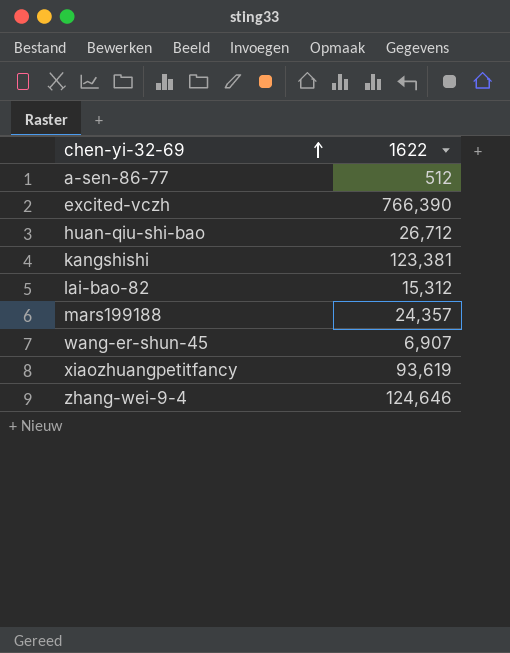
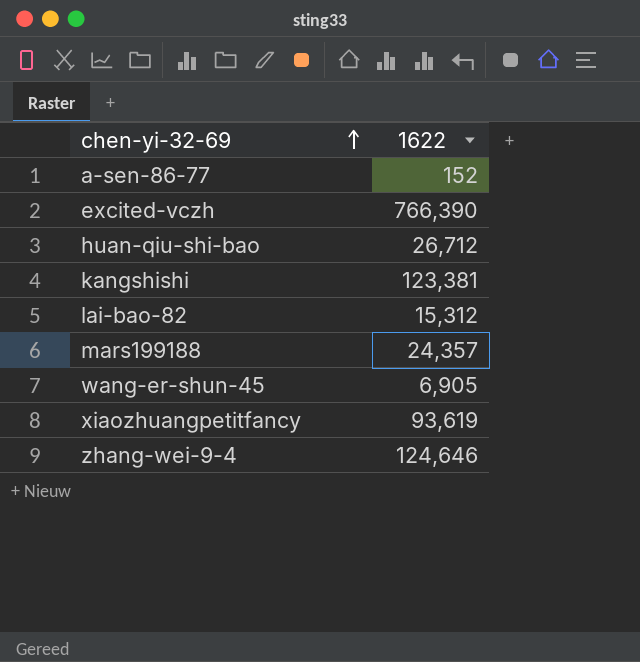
a-sen-86-77 | 1622: 512 -> 152
wang-er-shun-45 | 1622: 6,907 -> 6,905

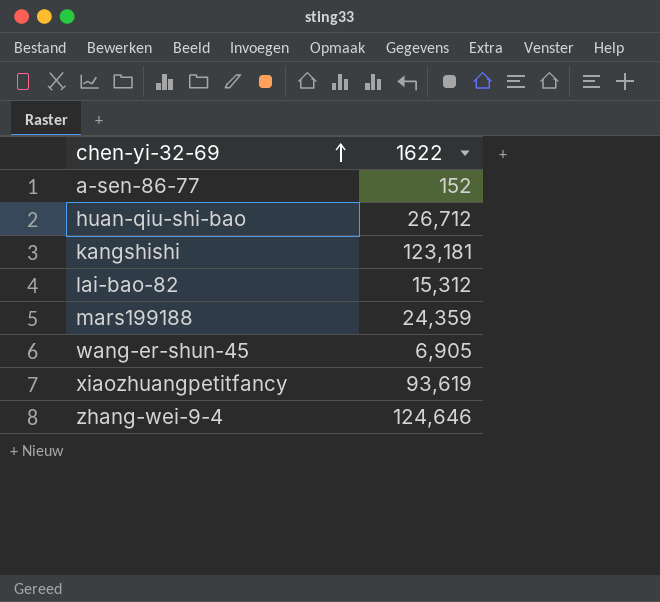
row excited-vczh: 766,390 -> none
kangshishi | 1622: 123,381 -> 123,181
mars199188 | 1622: 24,357 -> 24,359

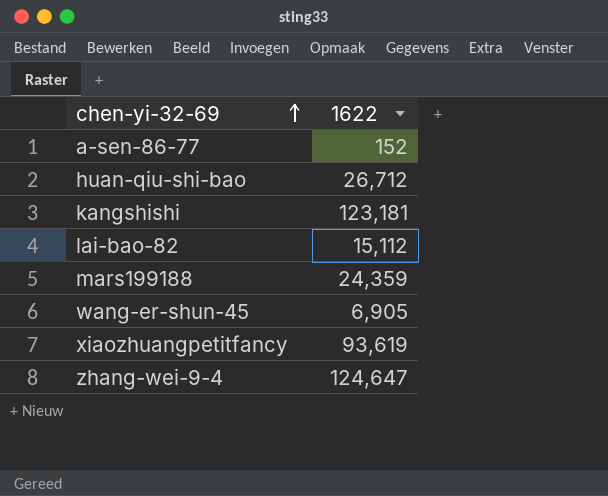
lai-bao-82 | 1622: 15,312 -> 15,112
zhang-wei-9-4 | 1622: 124,646 -> 124,647

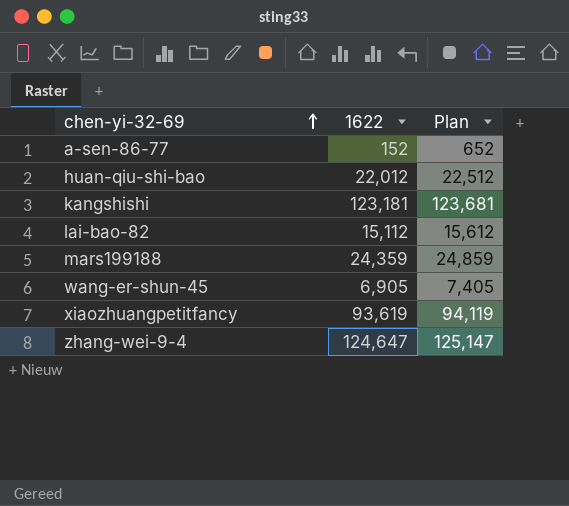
column Plan | formula: none -> [1622] + 500
huan-qiu-shi-bao | 1622: 26,712 -> 22,012

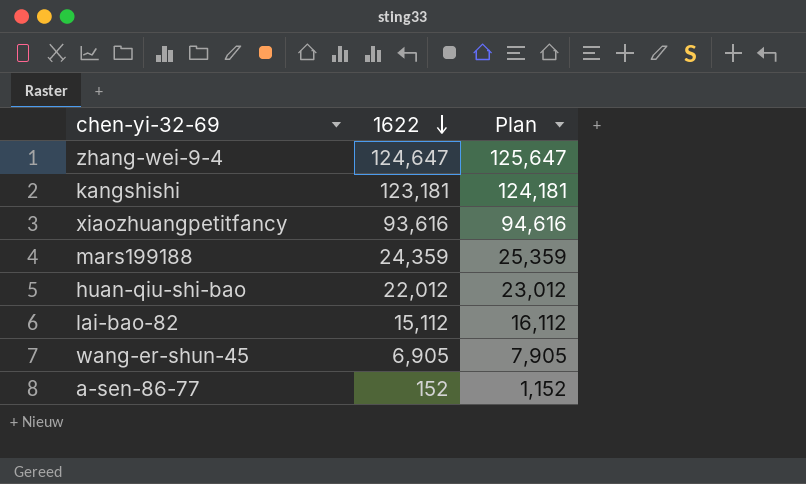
row order: chen-yi-32-69 ascending -> 1622 descending
column Plan | formula: [1622] + 500 -> [1622] + 1000
xiaozhuangpetitfancy | 1622: 93,619 -> 93,616

